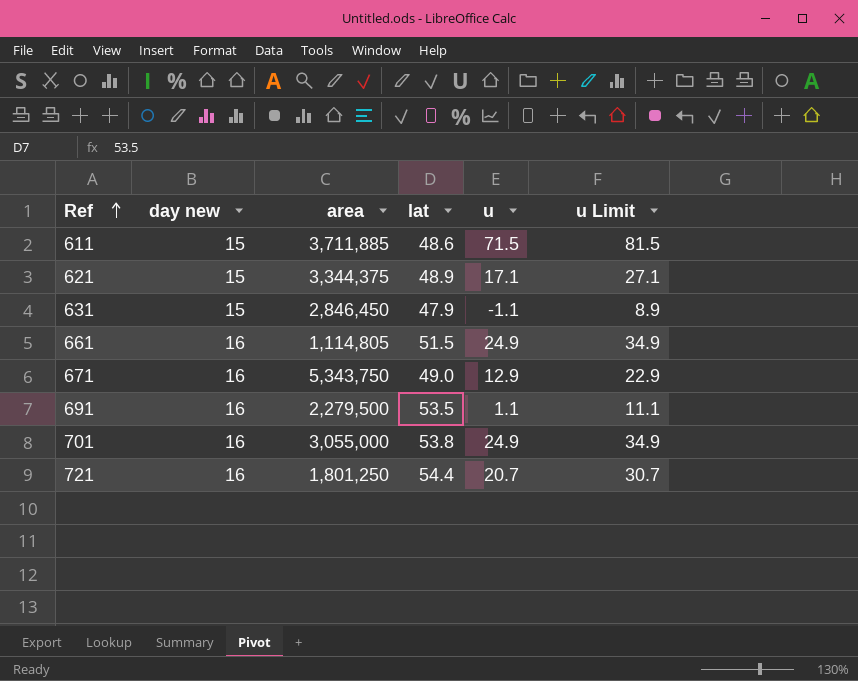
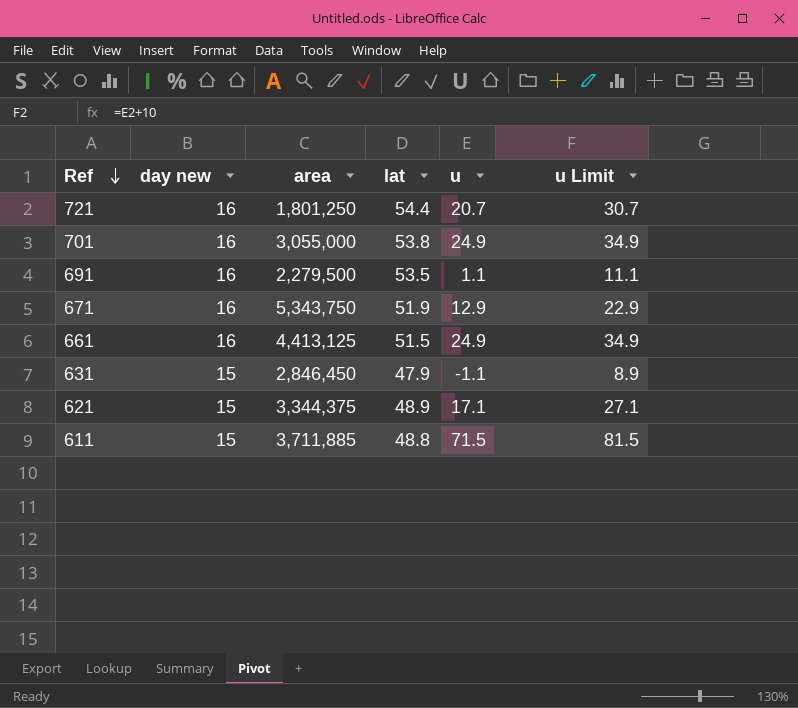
row order: Ref ascending -> Ref descending
671 | lat: 49.0 -> 51.9
661 | area: 1,114,805 -> 4,413,125
611 | lat: 48.6 -> 48.8

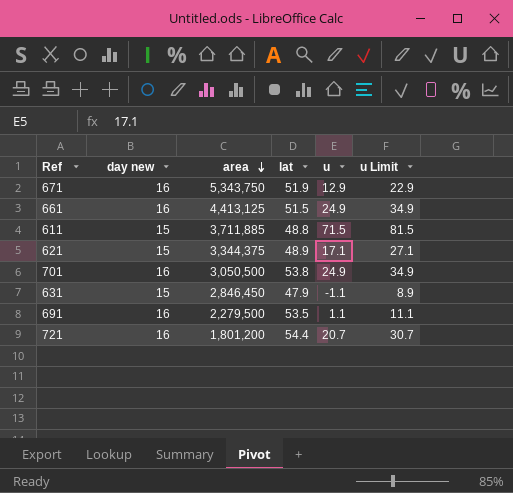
row order: Ref descending -> area descending
701 | area: 3,055,000 -> 3,050,500
721 | area: 1,801,250 -> 1,801,200

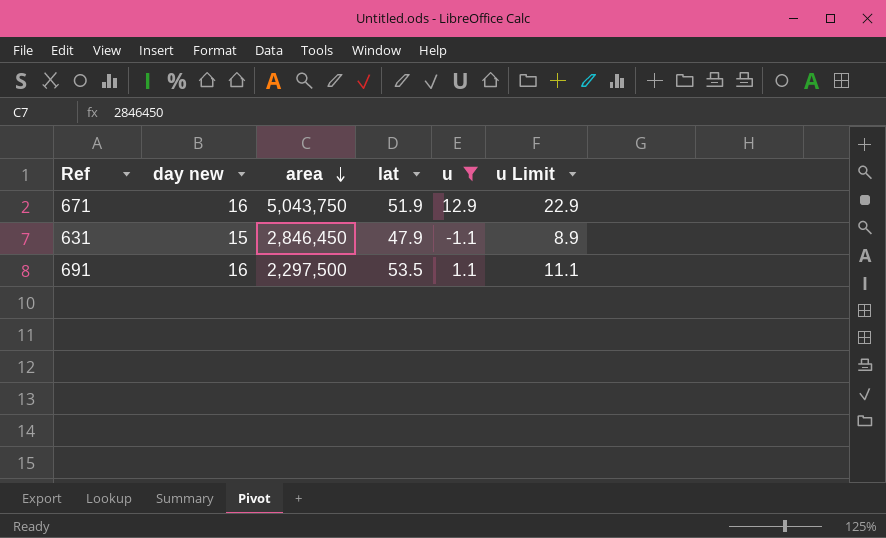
filter: none -> u <= 12.9
671 | area: 5,343,750 -> 5,043,750
691 | area: 2,279,500 -> 2,297,500

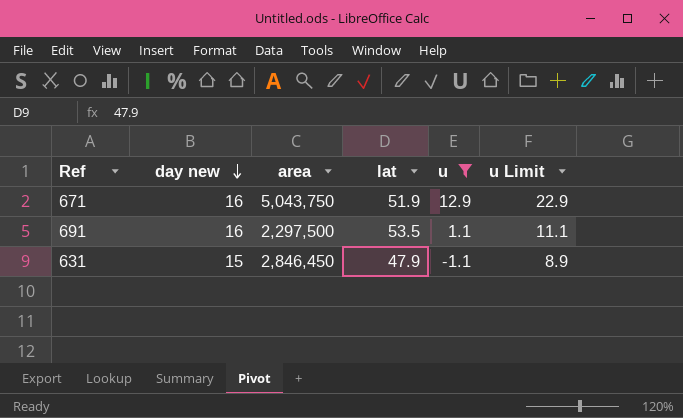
row order: area descending -> day new descending

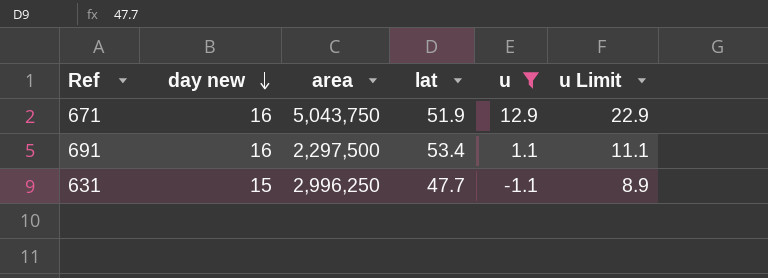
691 | lat: 53.5 -> 53.4
631 | area: 2,846,450 -> 2,996,250
631 | lat: 47.9 -> 47.7

